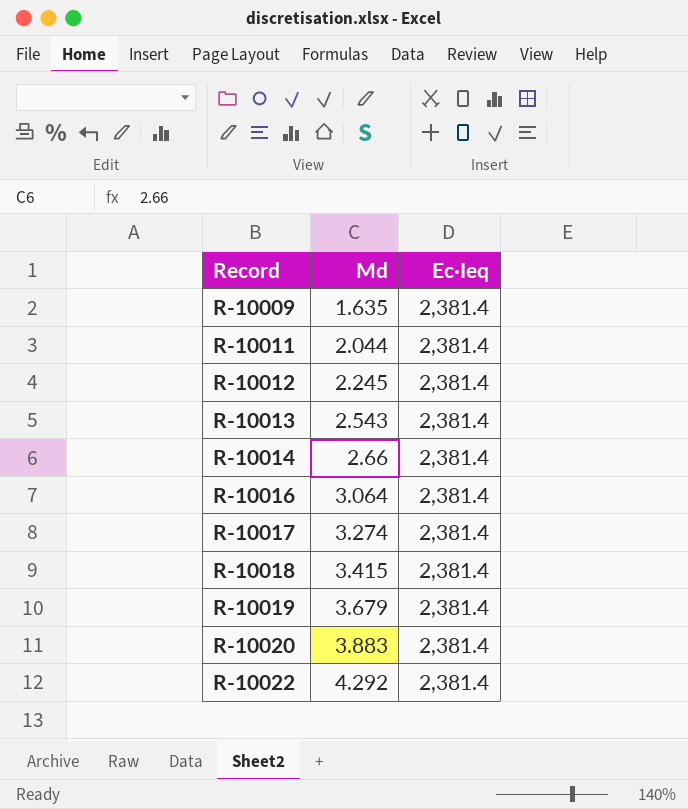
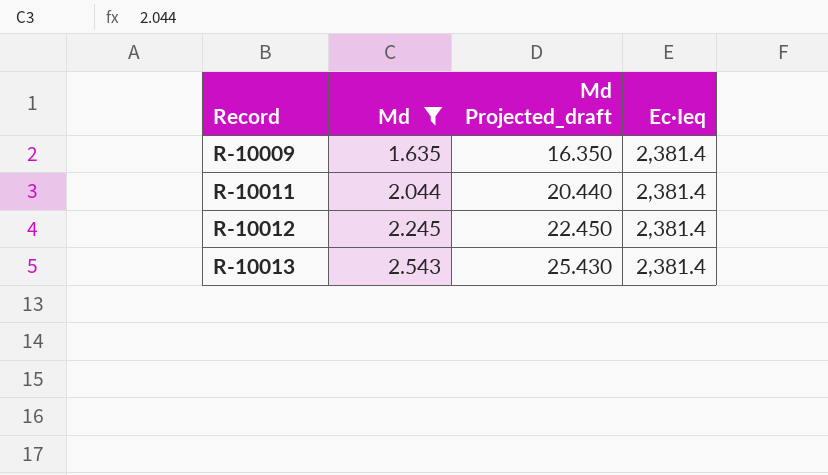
filter: none -> Md <= 2.543
column Md Projected_draft | formula: none -> [Md] * 10

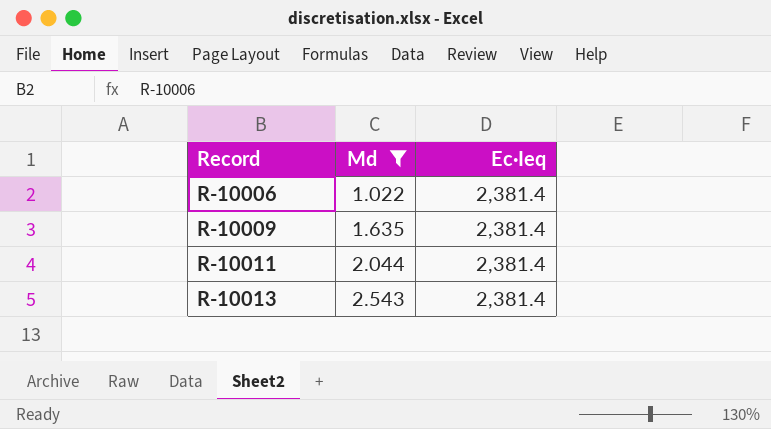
column Md Projected_draft | formula: [Md] * 10 -> none
row R-10012: 2.245 | 22.450 | 2,381.4 -> none
row R-10006: none -> 1.022 | 2,381.4

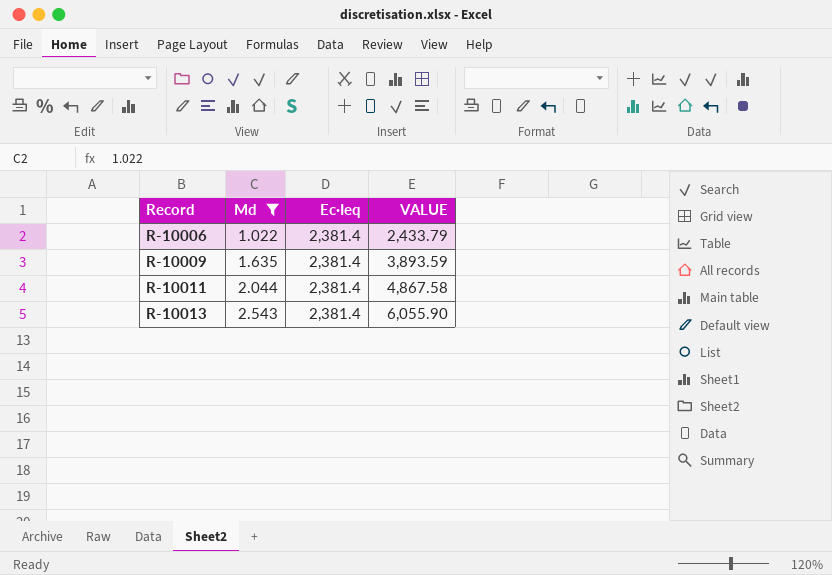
column VALUE | formula: none -> [Md] * [Ec·Ieq]

